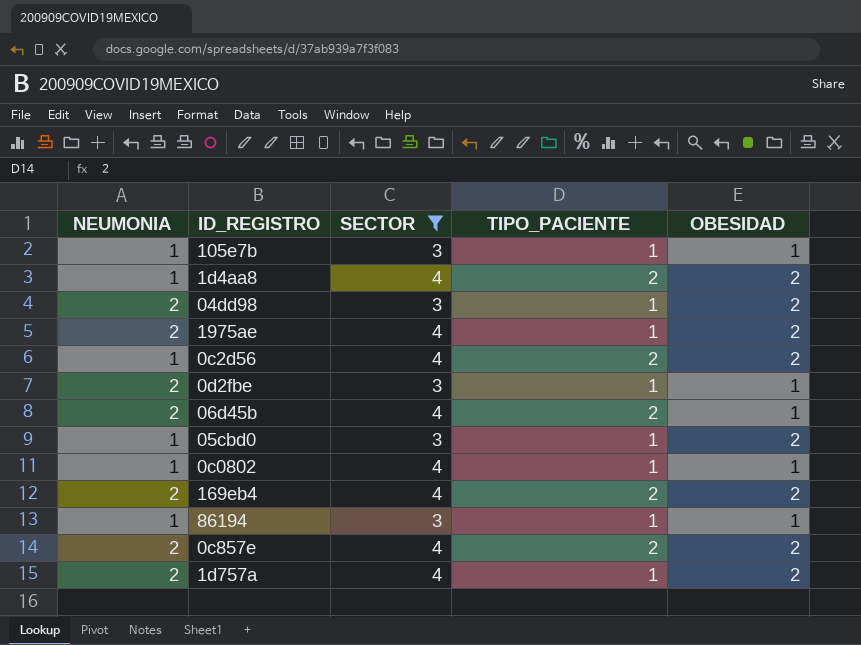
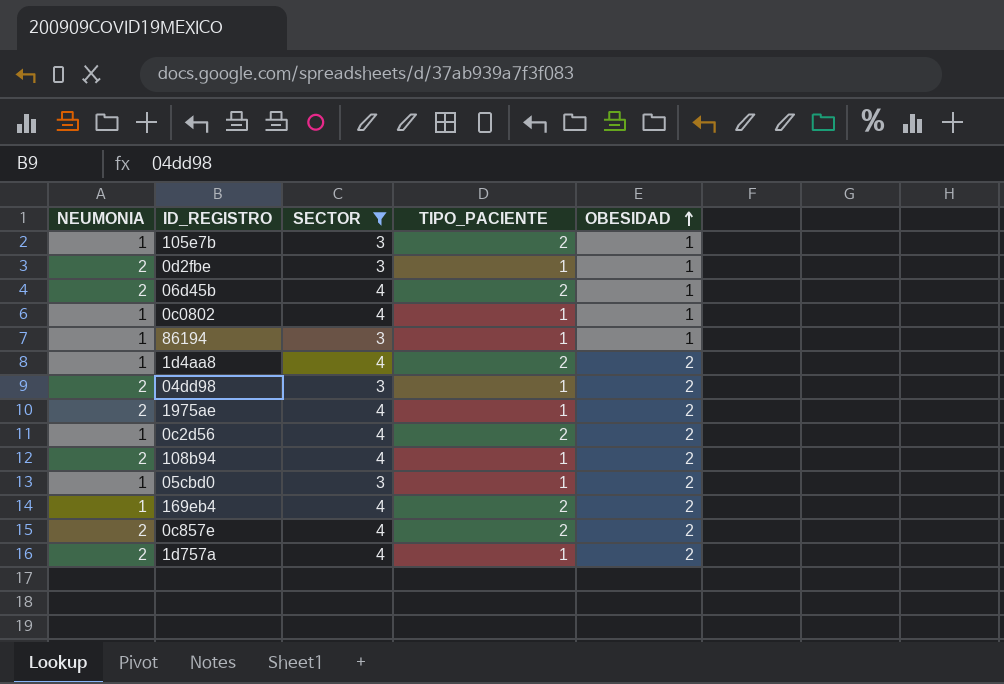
row order: none -> OBESIDAD ascending
105e7b | TIPO_PACIENTE: 1 -> 2
row 108b94: none -> 2 | 4 | 1 | 2
169eb4 | NEUMONIA: 2 -> 1

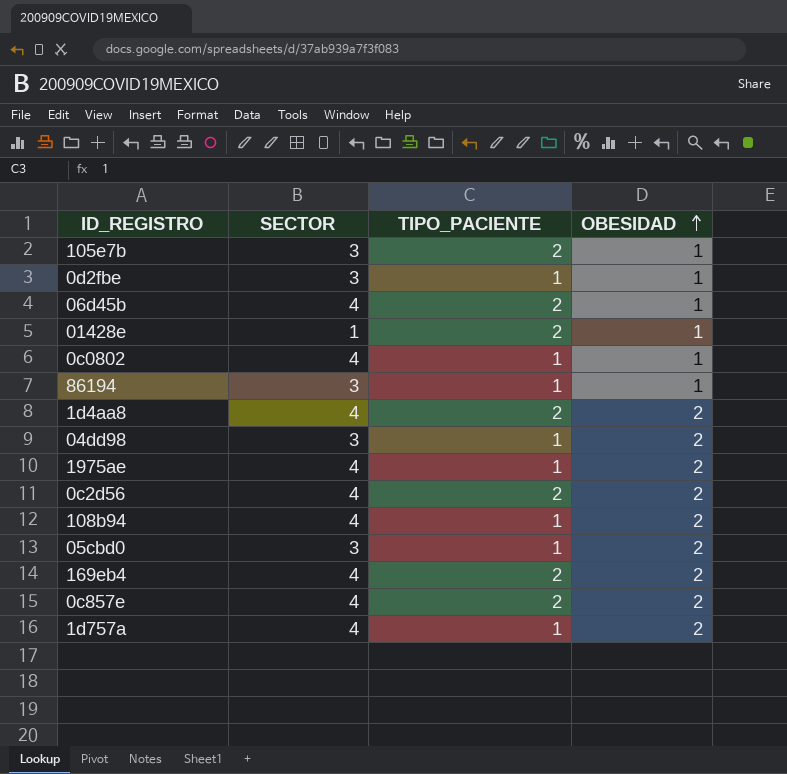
filter: SECTOR != 1 -> none
column NEUMONIA | position: 1 -> none

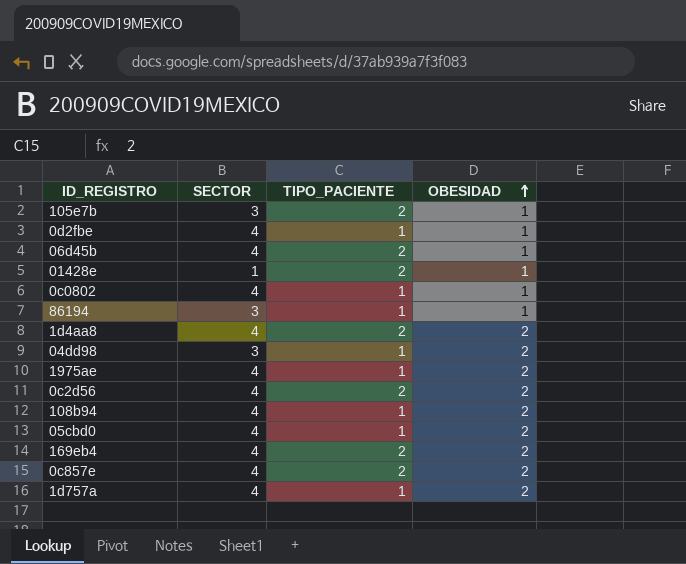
0d2fbe | SECTOR: 3 -> 4
05cbd0 | SECTOR: 3 -> 4

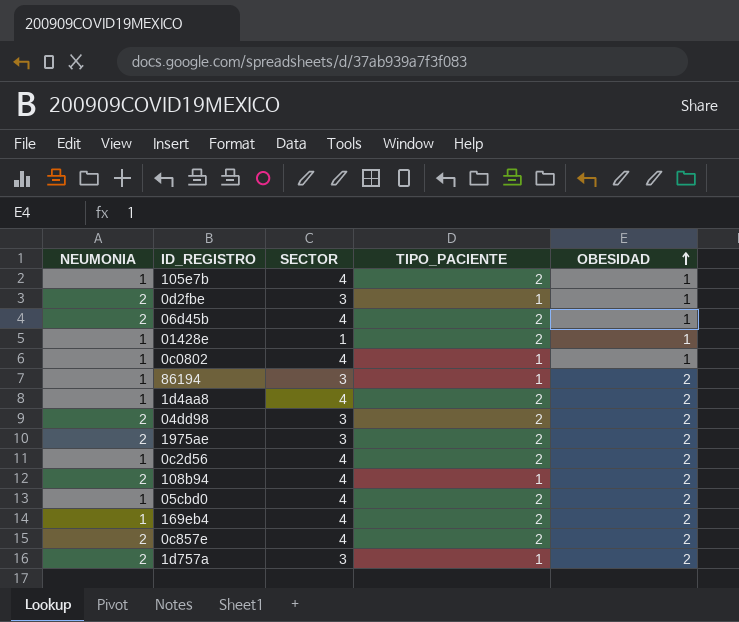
column NEUMONIA | position: none -> 1
105e7b | SECTOR: 3 -> 4
0d2fbe | SECTOR: 4 -> 3
86194 | OBESIDAD: 1 -> 2
04dd98 | TIPO_PACIENTE: 1 -> 2
1975ae | SECTOR: 4 -> 3
1975ae | TIPO_PACIENTE: 1 -> 2
05cbd0 | TIPO_PACIENTE: 1 -> 2
1d757a | SECTOR: 4 -> 3

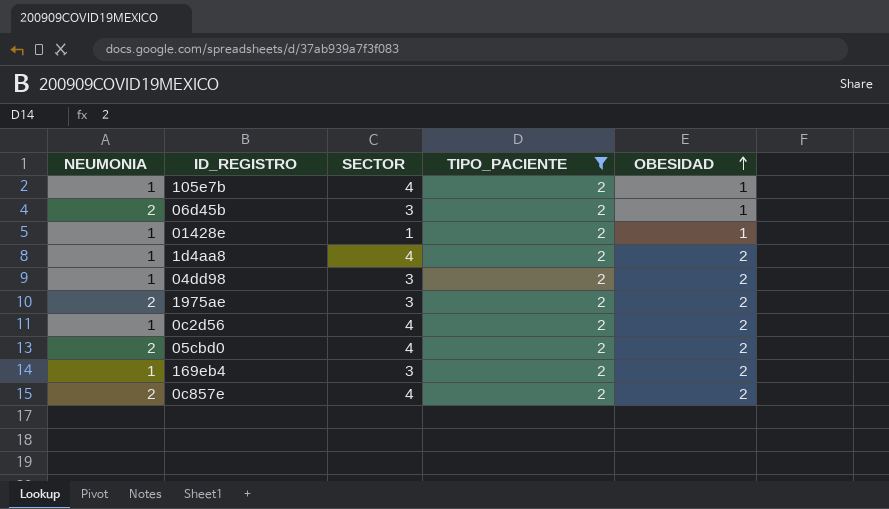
filter: none -> TIPO_PACIENTE = 2
06d45b | SECTOR: 4 -> 3
04dd98 | NEUMONIA: 2 -> 1
05cbd0 | NEUMONIA: 1 -> 2
169eb4 | SECTOR: 4 -> 3

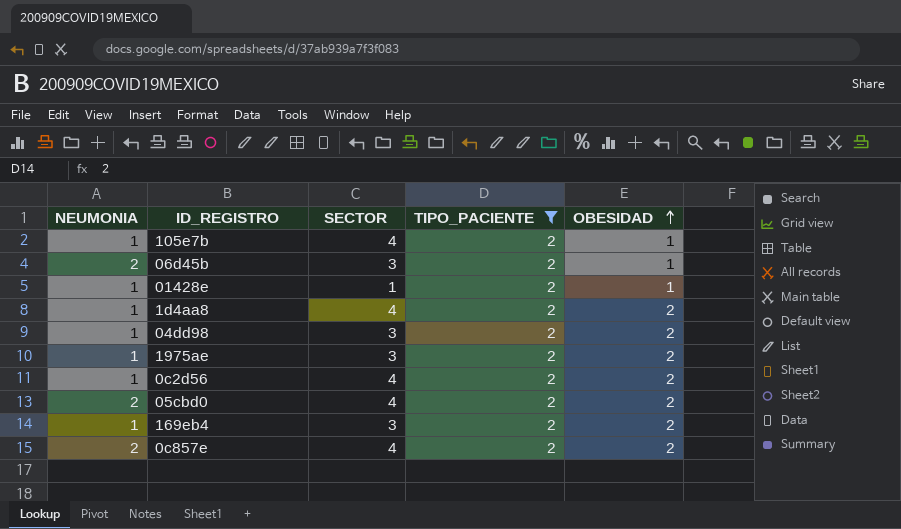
1975ae | NEUMONIA: 2 -> 1

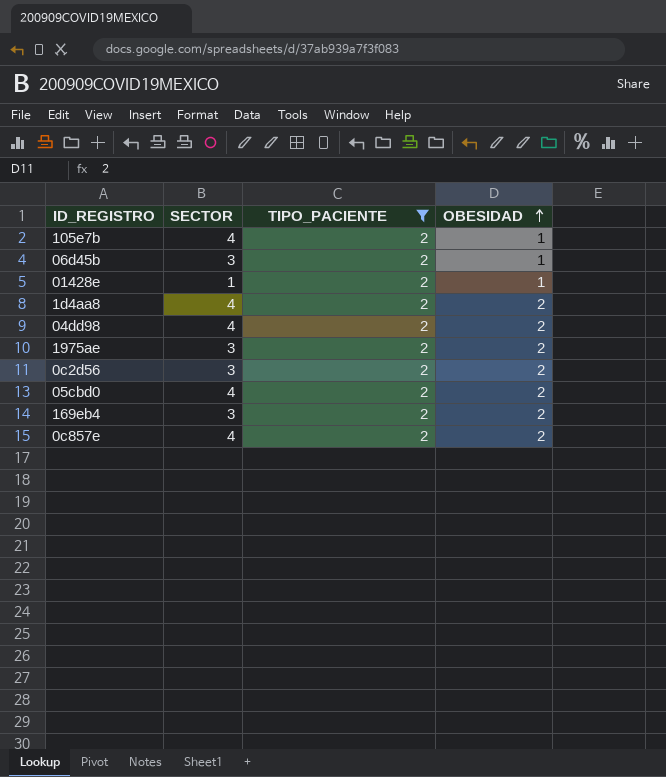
column NEUMONIA | position: 1 -> none
04dd98 | SECTOR: 3 -> 4
0c2d56 | SECTOR: 4 -> 3

